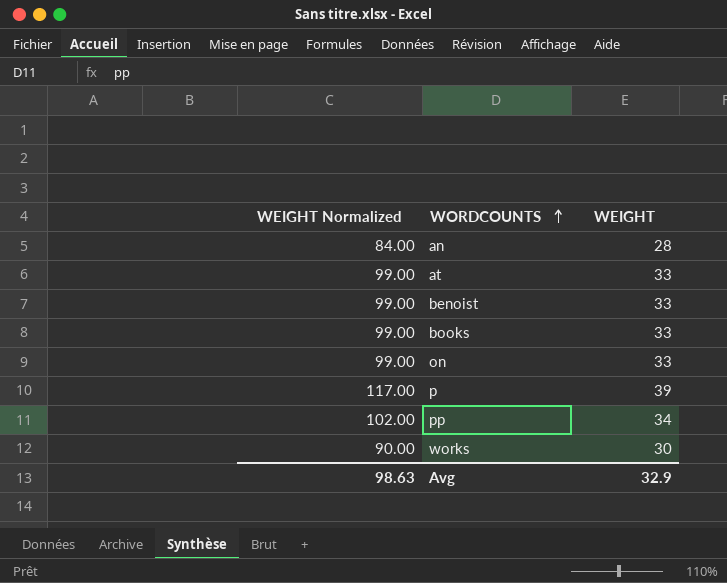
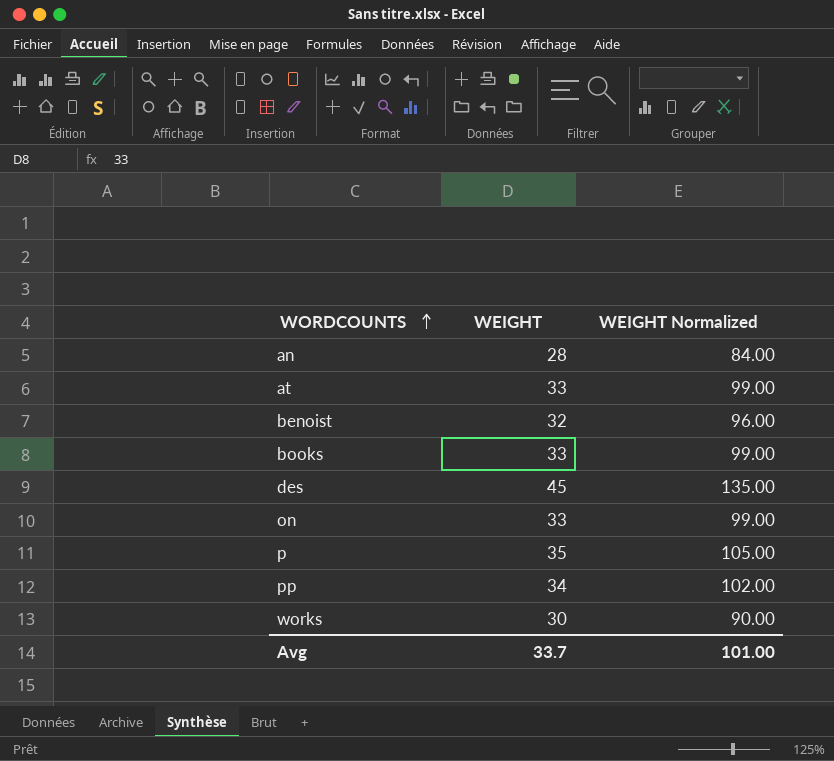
column WEIGHT Normalized | position: 1 -> 3
benoist | WEIGHT: 33 -> 32
benoist | WEIGHT Normalized: 99.00 -> 96.00
row des: none -> 45 | 135.00
p | WEIGHT: 39 -> 35
p | WEIGHT Normalized: 117.00 -> 105.00
Avg | WEIGHT: 32.9 -> 33.7
Avg | WEIGHT Normalized: 98.63 -> 101.00

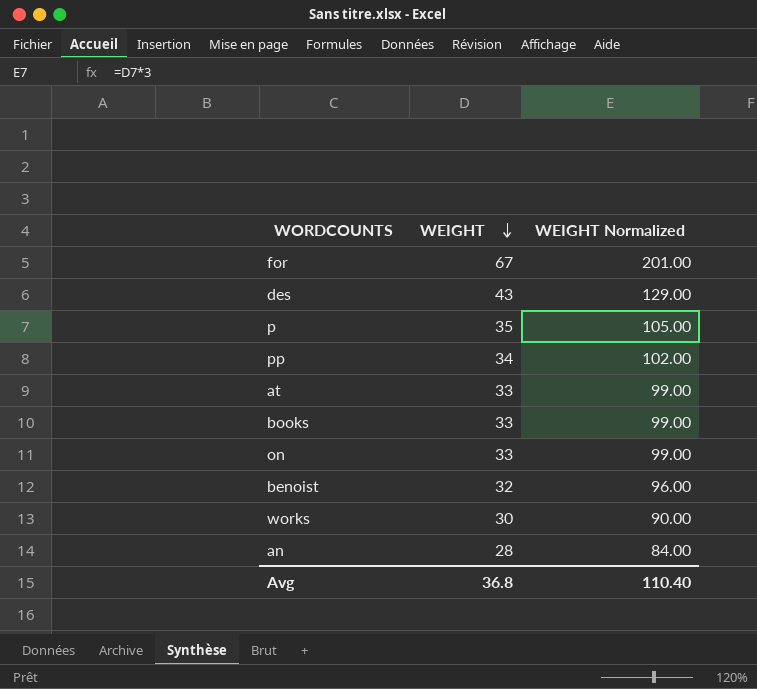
row order: WORDCOUNTS ascending -> WEIGHT descending
row for: none -> 67 | 201.00
des | WEIGHT: 45 -> 43
des | WEIGHT Normalized: 135.00 -> 129.00
Avg | WEIGHT: 33.7 -> 36.8
Avg | WEIGHT Normalized: 101.00 -> 110.40

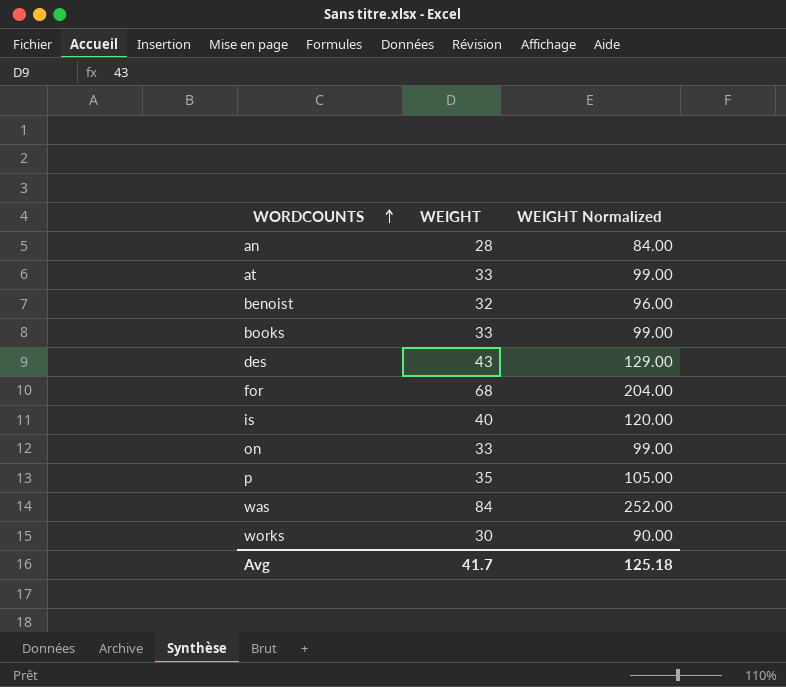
row order: WEIGHT descending -> WORDCOUNTS ascending
row pp: 34 | 102.00 -> none
for | WEIGHT: 67 -> 68
for | WEIGHT Normalized: 201.00 -> 204.00
row is: none -> 40 | 120.00
row was: none -> 84 | 252.00
Avg | WEIGHT: 36.8 -> 41.7
Avg | WEIGHT Normalized: 110.40 -> 125.18

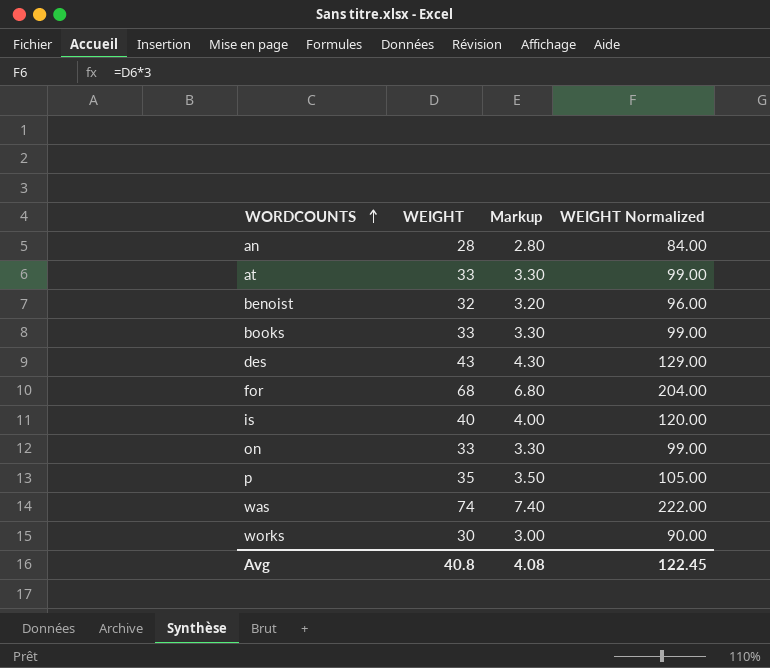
column Markup | formula: none -> [WEIGHT] * 0.1
was | WEIGHT: 84 -> 74
was | WEIGHT Normalized: 252.00 -> 222.00
Avg | WEIGHT: 41.7 -> 40.8
Avg | WEIGHT Normalized: 125.18 -> 122.45

